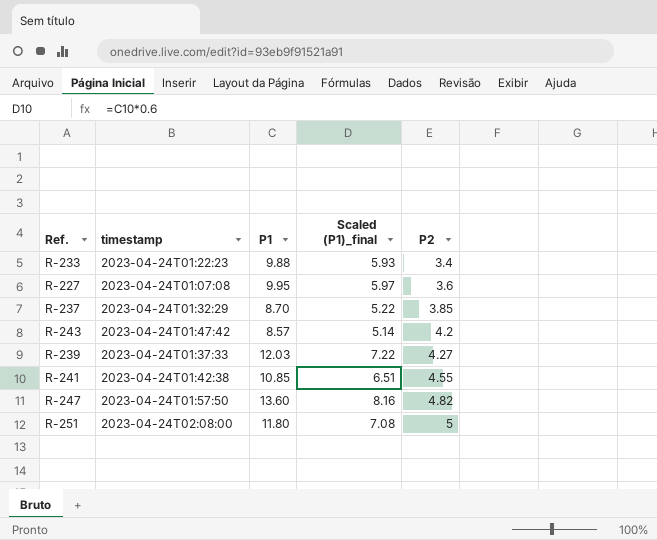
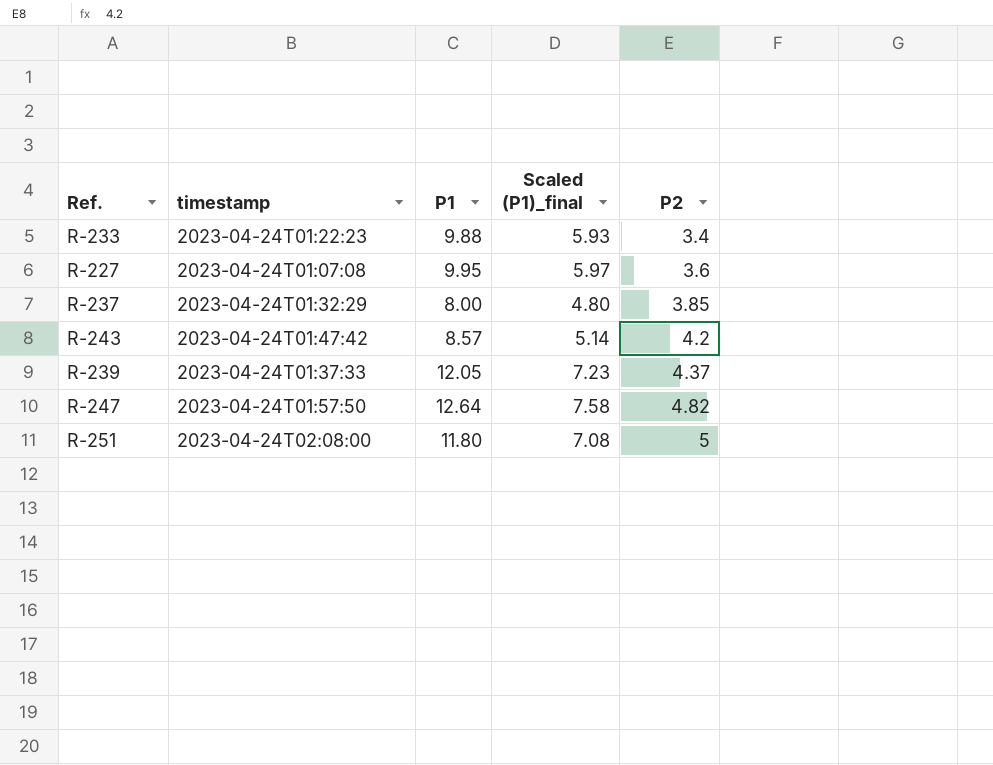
row R-241: 2023-04-24T01:42:38 | 10.85 | 6.51 | 4.55 -> none
R-237 | P1: 8.70 -> 8.00
R-237 | Scaled (P1)_final: 5.22 -> 4.80
R-239 | P1: 12.03 -> 12.05
R-239 | Scaled (P1)_final: 7.22 -> 7.23
R-239 | P2: 4.27 -> 4.37
R-247 | P1: 13.60 -> 12.64
R-247 | Scaled (P1)_final: 8.16 -> 7.58

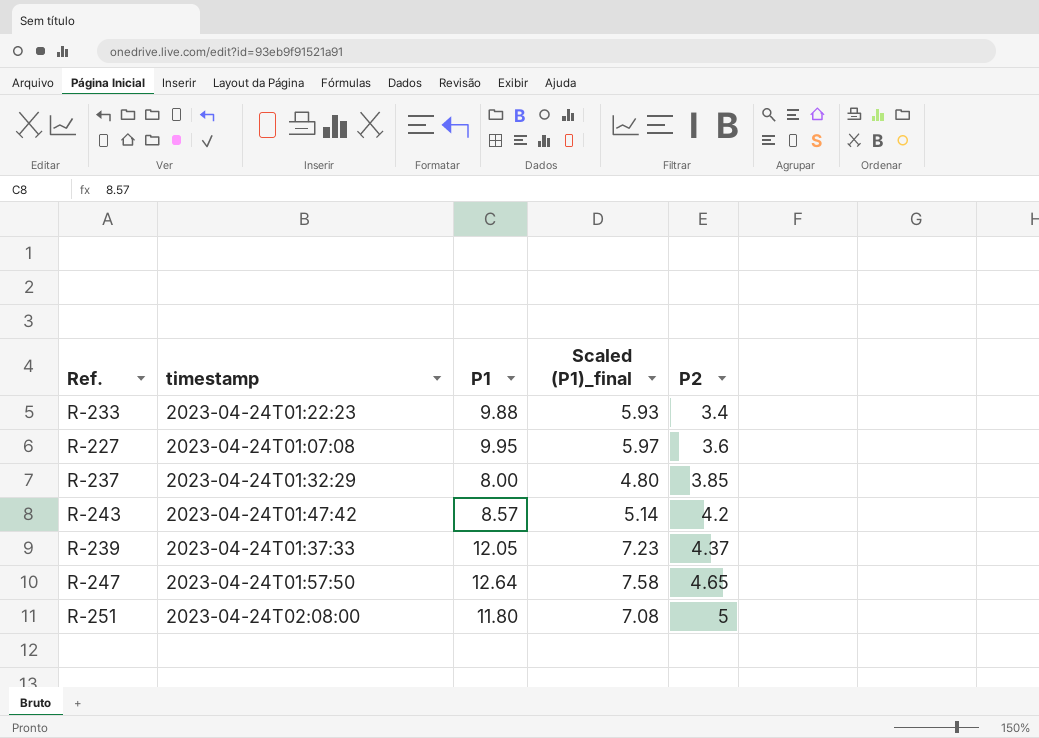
R-247 | P2: 4.82 -> 4.65

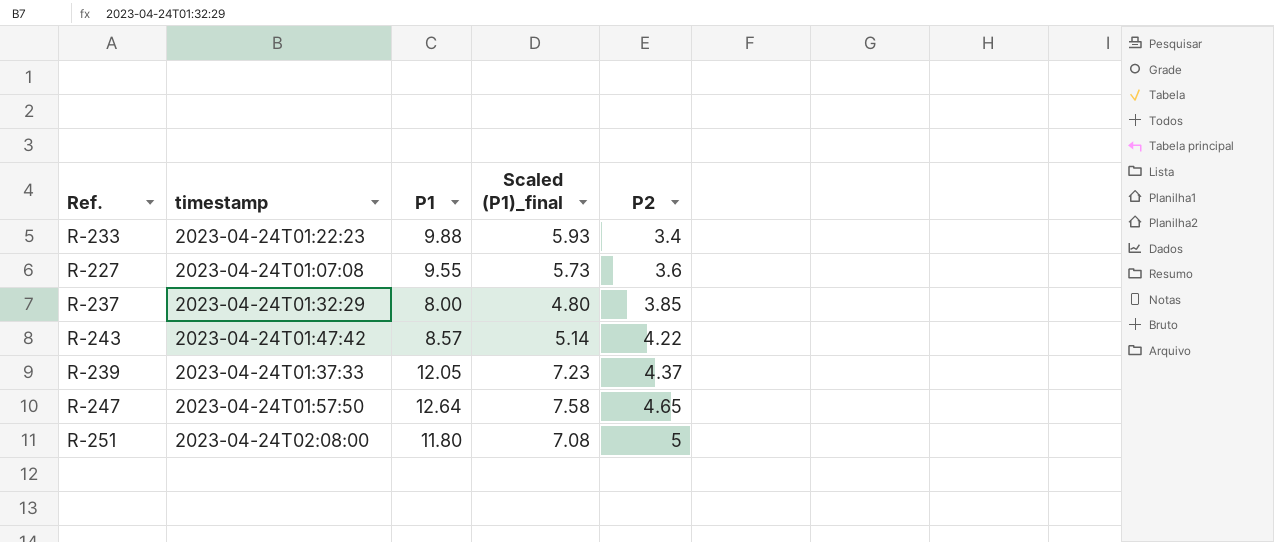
R-227 | P1: 9.95 -> 9.55
R-227 | Scaled (P1)_final: 5.97 -> 5.73
R-243 | P2: 4.2 -> 4.22

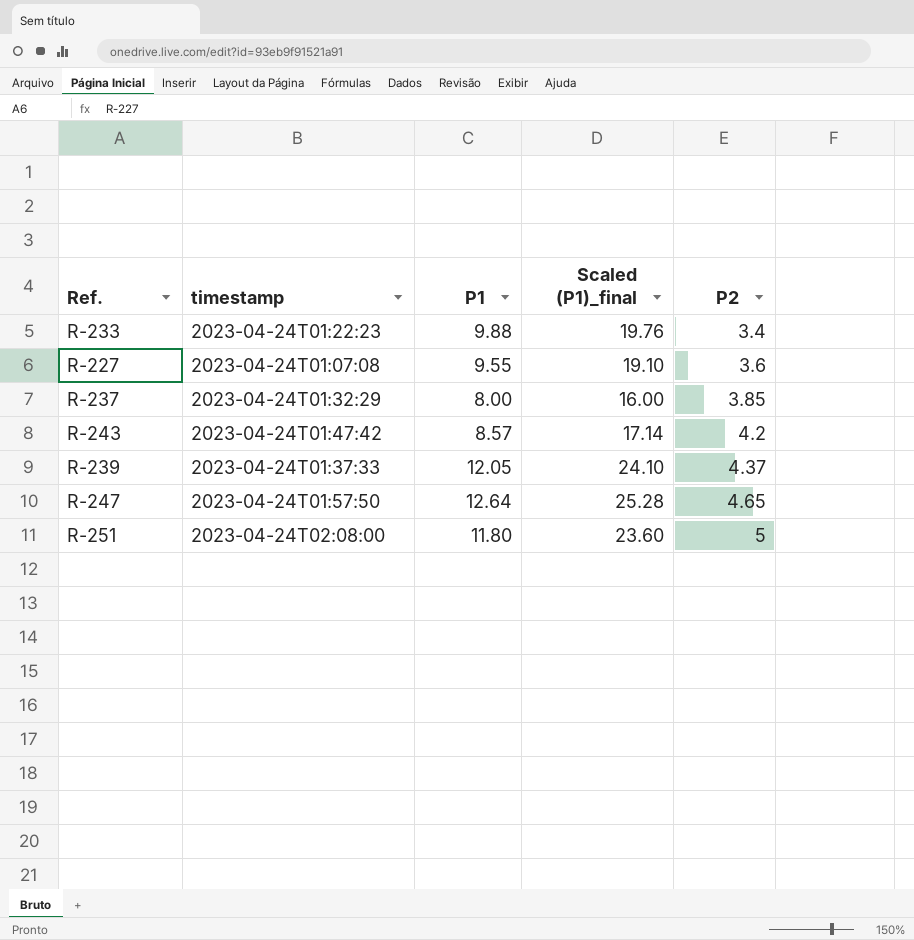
column Scaled (P1)_final | formula: [P1] * 0.6 -> [P1] * 2
R-243 | P2: 4.22 -> 4.2

